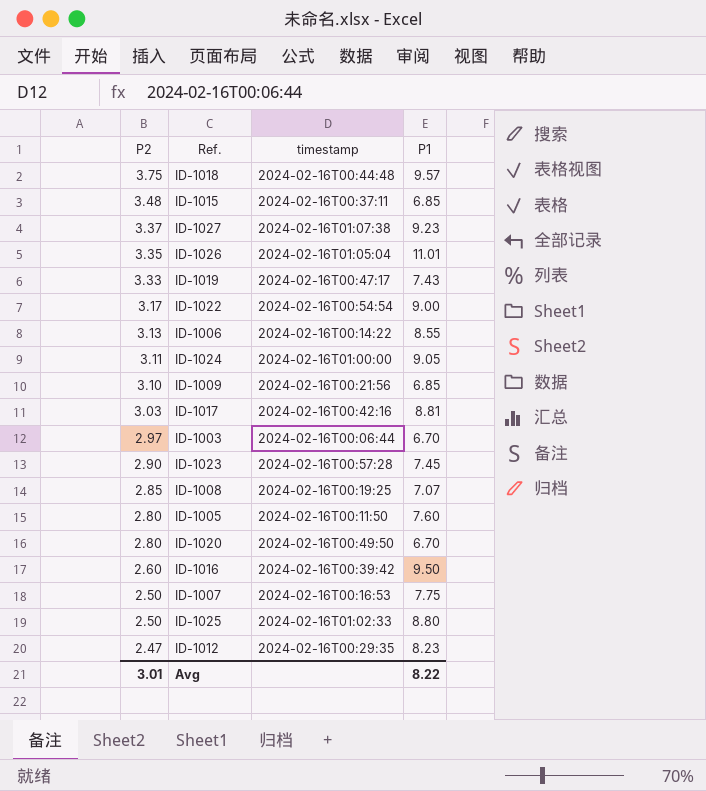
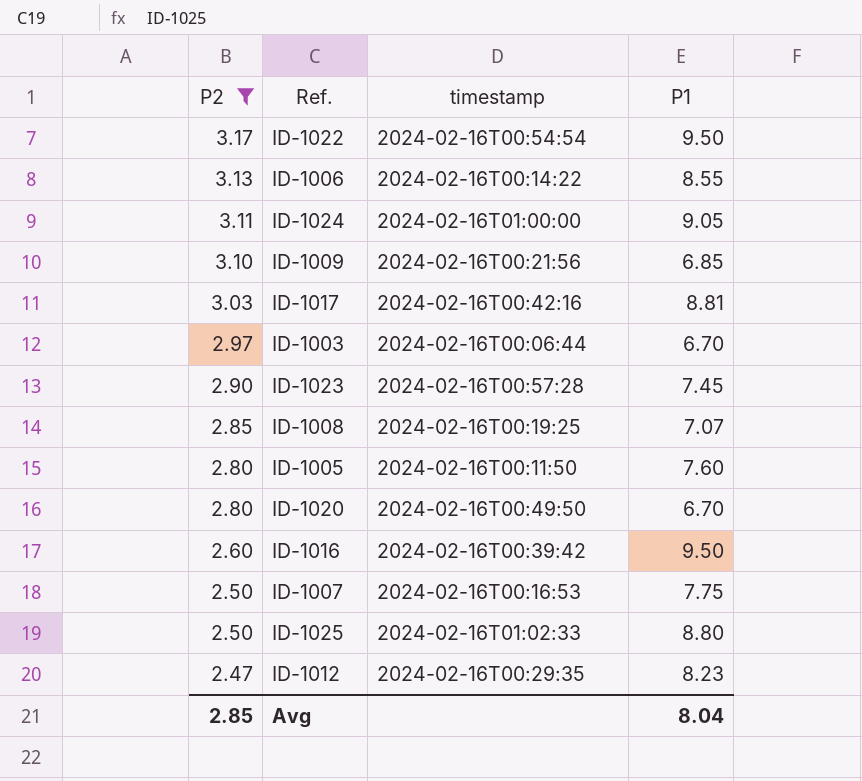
filter: none -> P2 <= 3.17
ID-1022 | P1: 9.00 -> 9.50
Avg | P2: 3.01 -> 2.85
Avg | P1: 8.22 -> 8.04

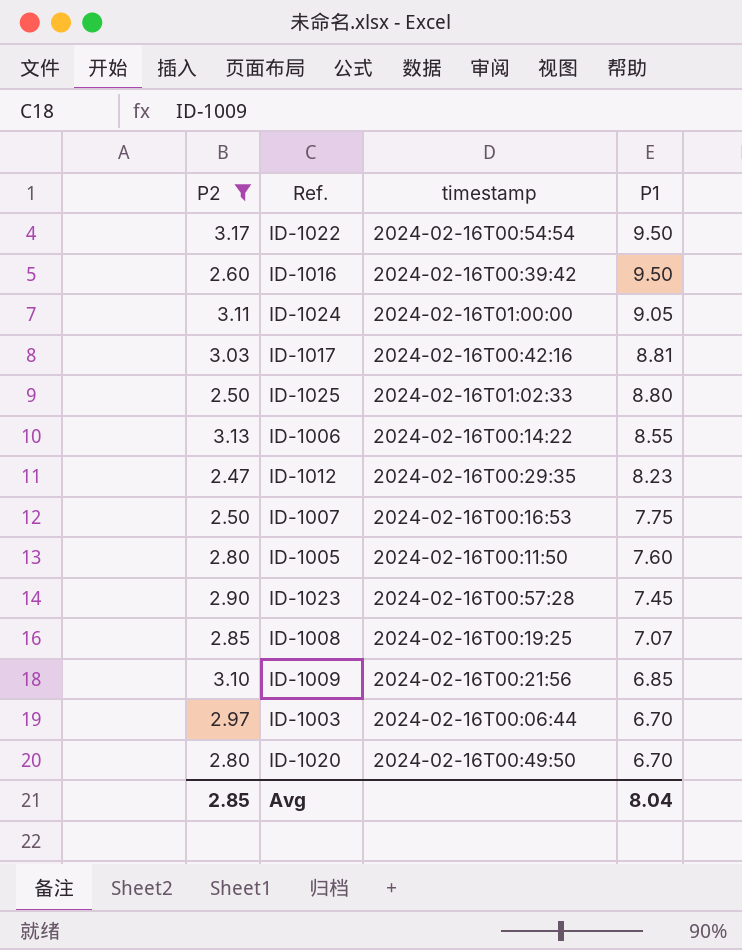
row order: P2 descending -> P1 descending

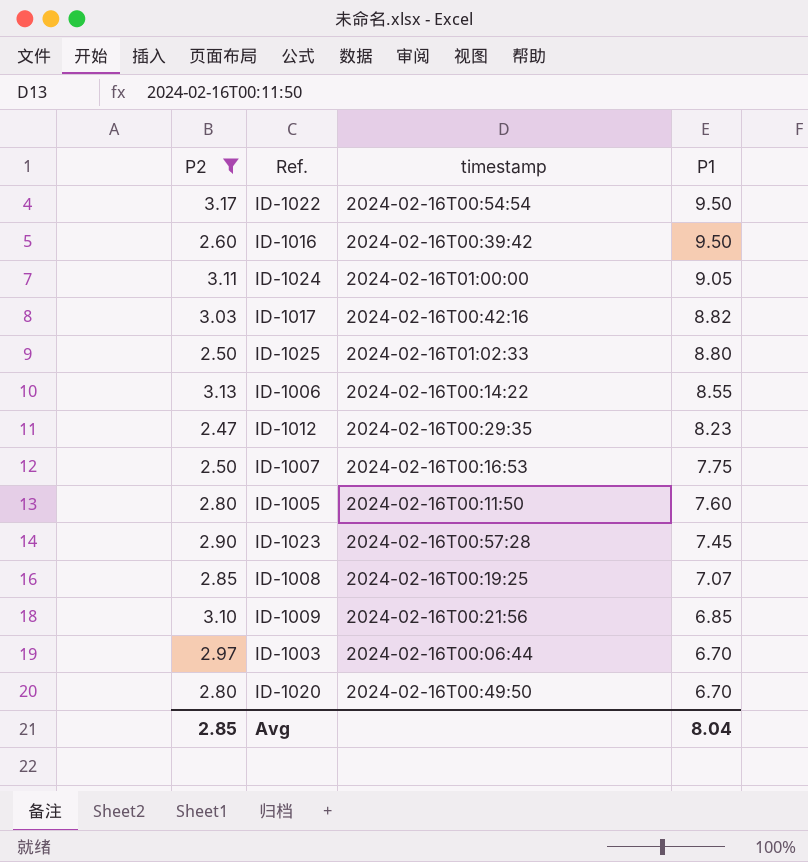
ID-1017 | P1: 8.81 -> 8.82

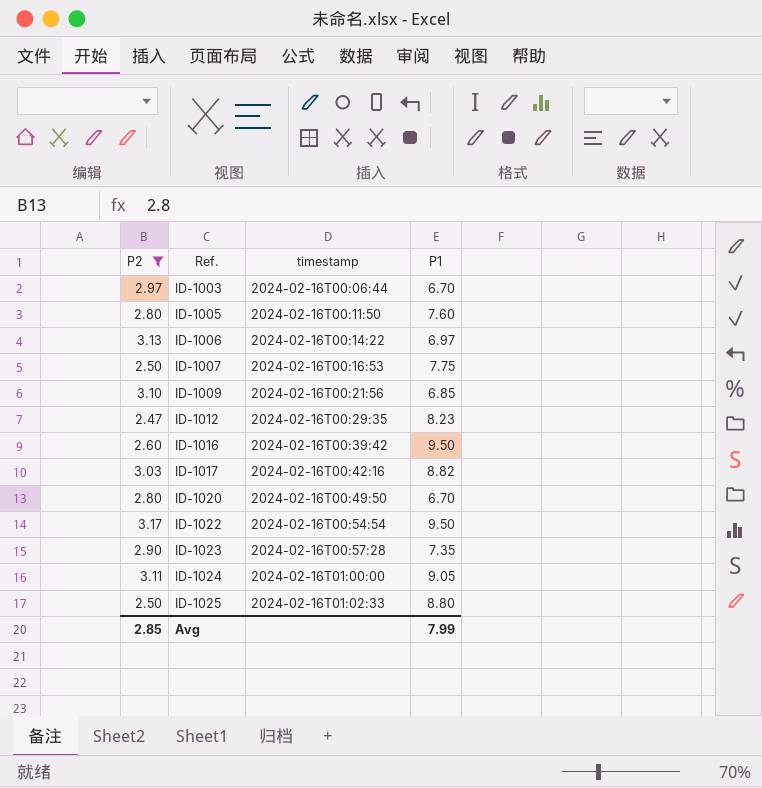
row order: P1 descending -> Ref. ascending
row ID-1008: 2.85 | 2024-02-16T00:19:25 | 7.07 -> none
ID-1006 | P1: 8.55 -> 6.97
ID-1023 | P1: 7.45 -> 7.35
Avg | P1: 8.04 -> 7.99

